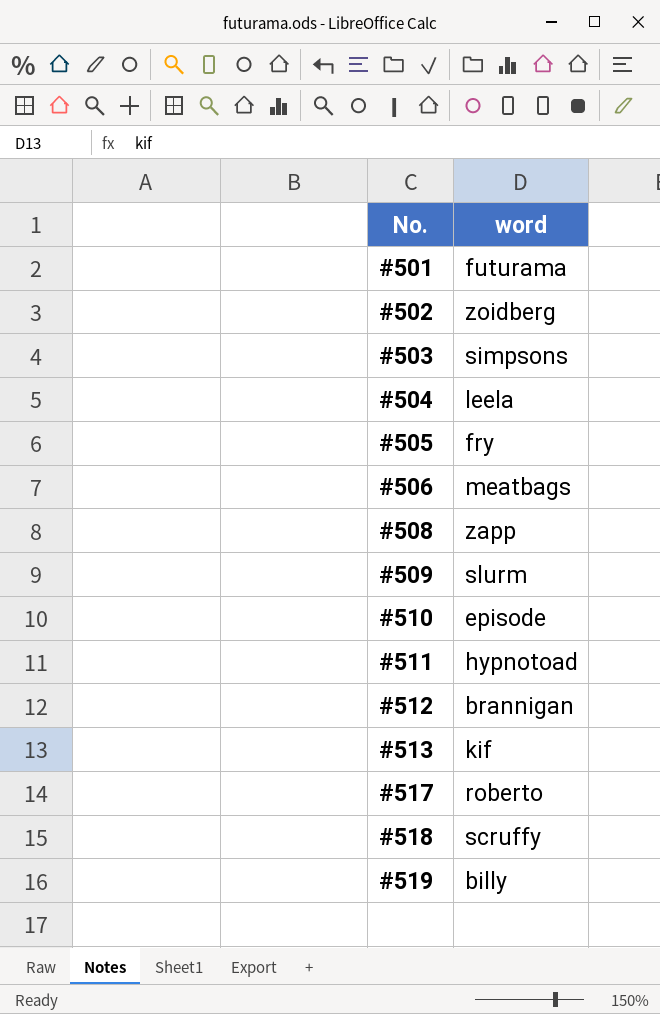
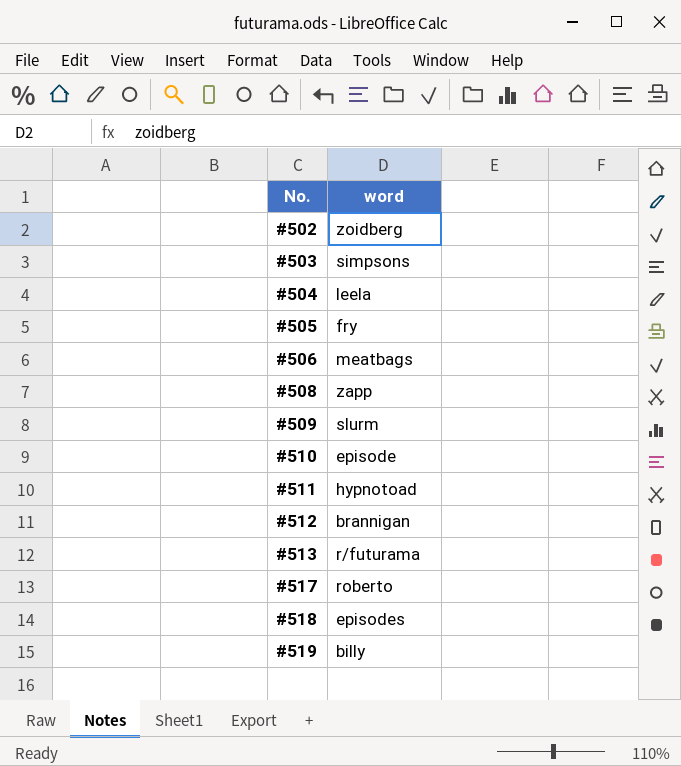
row #501: futurama -> none
#513 | word: kif -> r/futurama
#518 | word: scruffy -> episodes

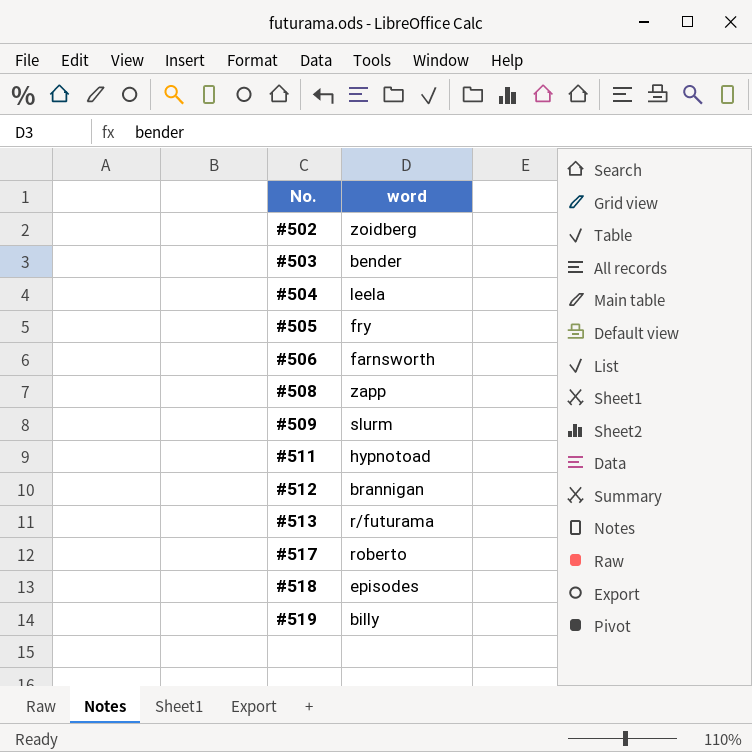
row #510: episode -> none
#503 | word: simpsons -> bender
#506 | word: meatbags -> farnsworth

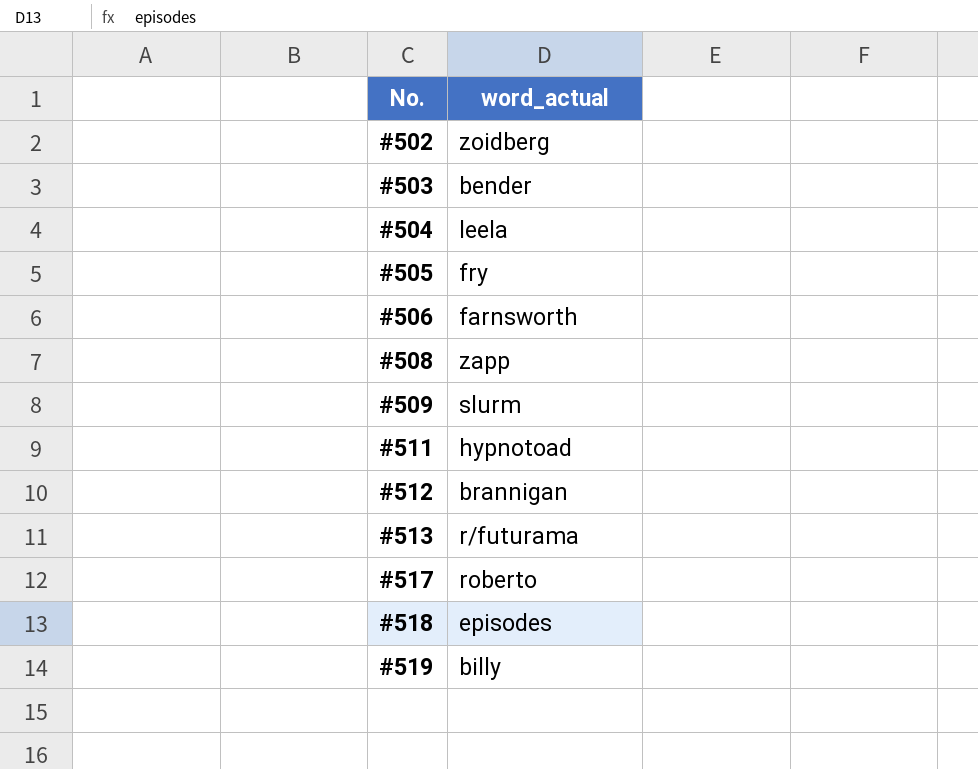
column name: word -> word_actual

